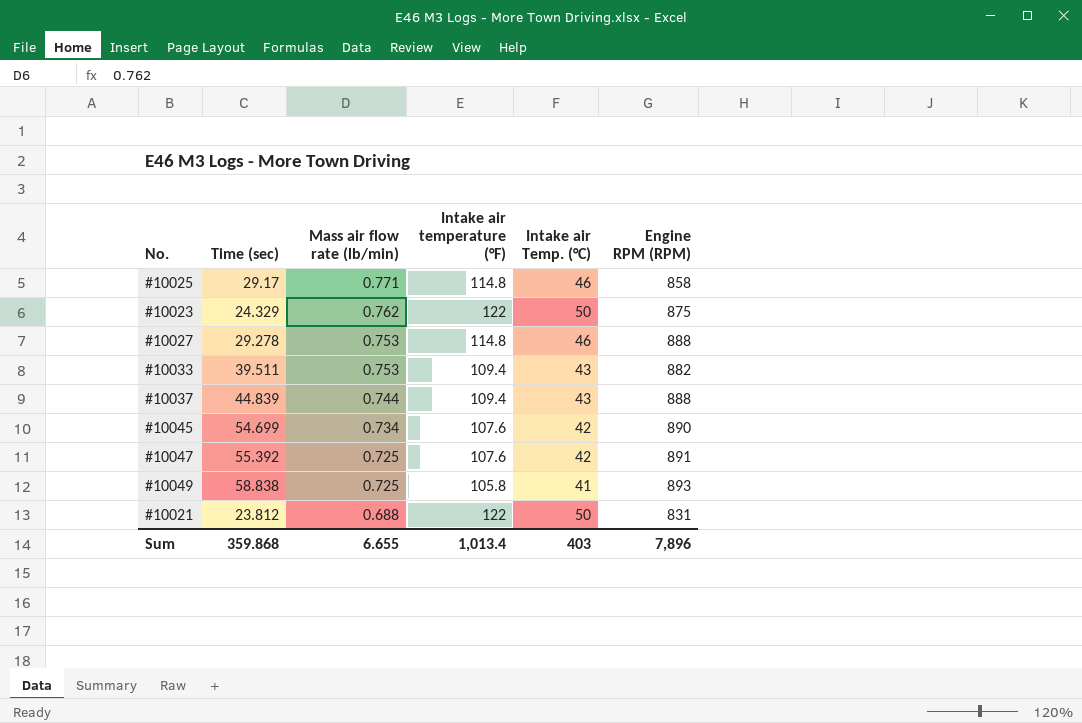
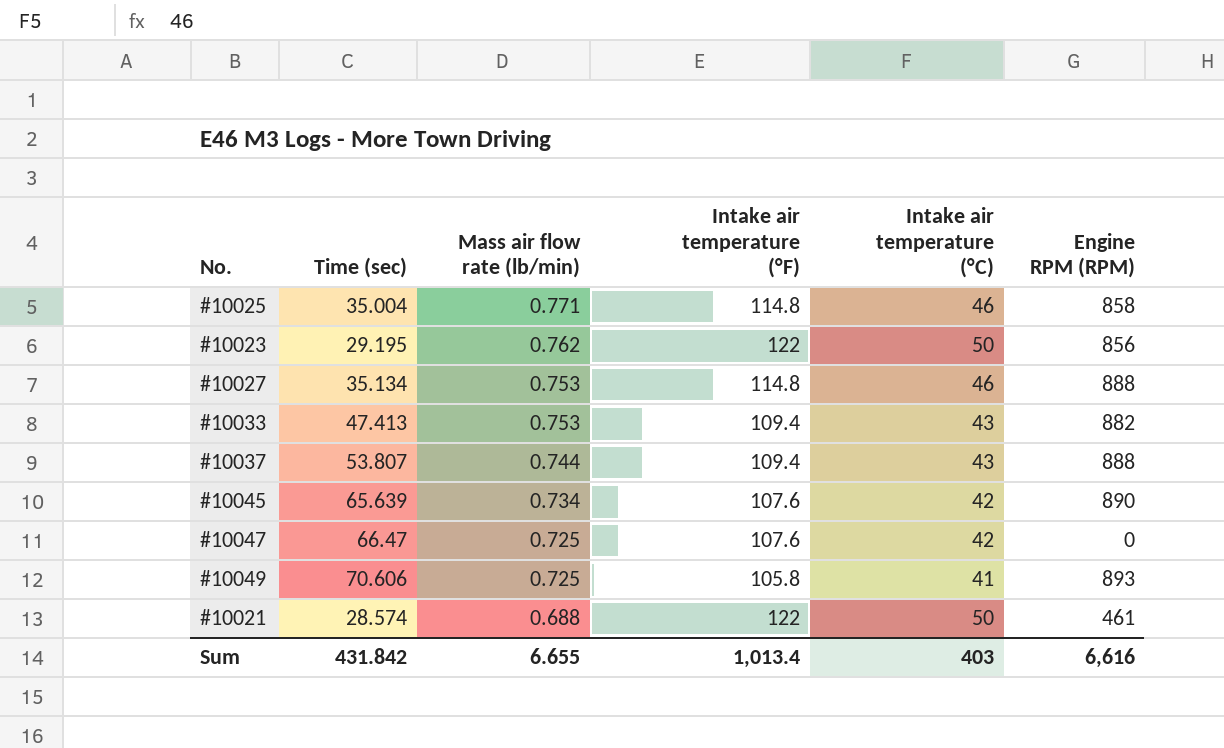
column name: Intake air Temp. (°C) -> Intake air temperature (°C)
#10025 | Time (sec): 29.17 -> 35.004
#10023 | Time (sec): 24.329 -> 29.195
#10023 | Engine RPM (RPM): 875 -> 856
#10027 | Time (sec): 29.278 -> 35.134
#10033 | Time (sec): 39.511 -> 47.413
#10037 | Time (sec): 44.839 -> 53.807
#10045 | Time (sec): 54.699 -> 65.639
#10047 | Time (sec): 55.392 -> 66.47
#10047 | Engine RPM (RPM): 891 -> 0
#10049 | Time (sec): 58.838 -> 70.606
#10021 | Time (sec): 23.812 -> 28.574
#10021 | Engine RPM (RPM): 831 -> 461
Sum | Time (sec): 359.868 -> 431.842
Sum | Engine RPM (RPM): 7,896 -> 6,616

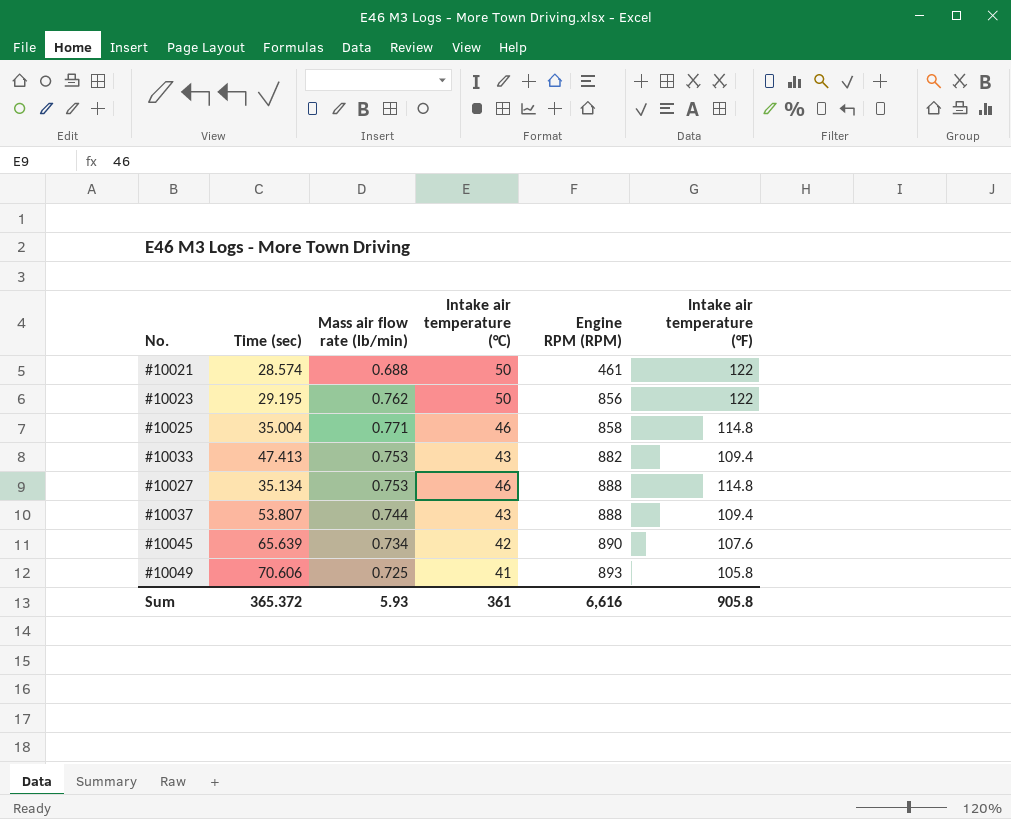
row order: Mass air flow rate (lb/min) descending -> Engine RPM (RPM) ascending
column Intake air temperature (°F) | position: 4 -> 6
row #10047: 66.47 | 0.725 | 107.6 | 42 | 0 -> none
Sum | Time (sec): 431.842 -> 365.372
Sum | Mass air flow rate (lb/min): 6.655 -> 5.93
Sum | Intake air temperature (°C): 403 -> 361
Sum | Intake air temperature (°F): 1,013.4 -> 905.8

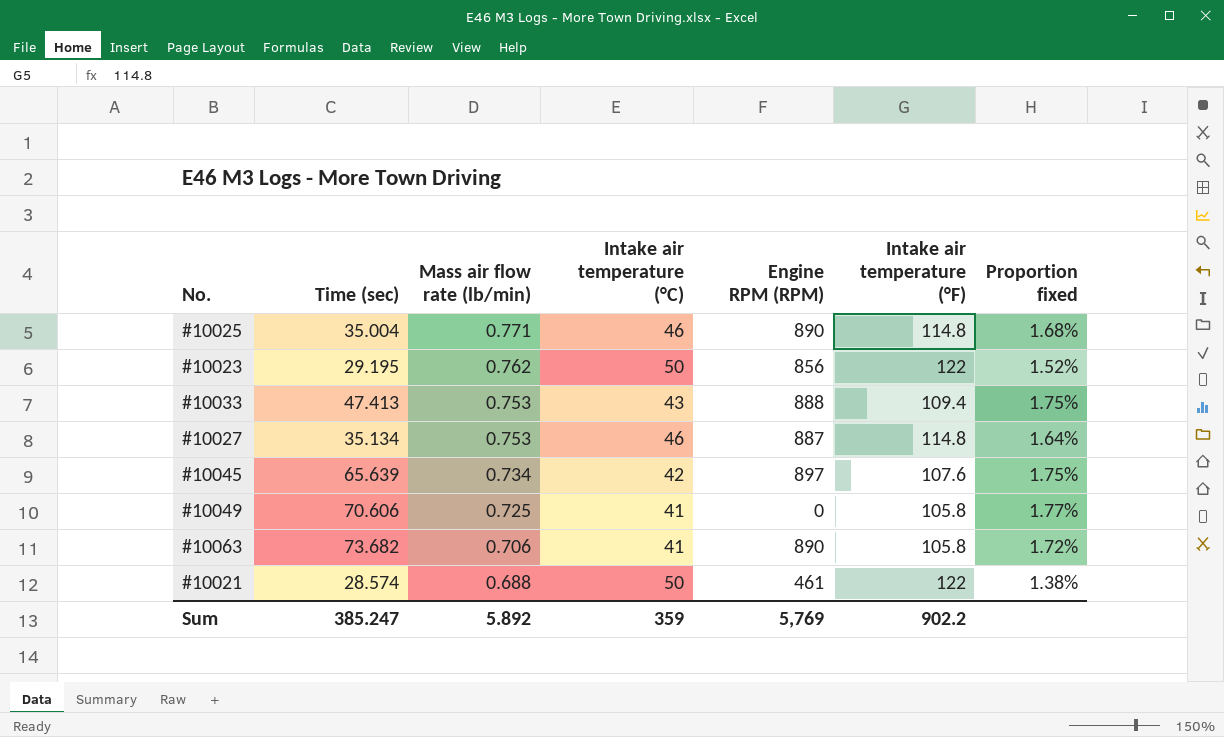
row order: Engine RPM (RPM) ascending -> Mass air flow rate (lb/min) descending
column Proportion fixed | formula: none -> [Mass air flow rate (lb/min)] / [Intake air temperature (°C)]
row #10037: 53.807 | 0.744 | 43 | 888 | 109.4 -> none
#10025 | Engine RPM (RPM): 858 -> 890
#10033 | Engine RPM (RPM): 882 -> 888
#10027 | Engine RPM (RPM): 888 -> 887
#10045 | Engine RPM (RPM): 890 -> 897
#10049 | Engine RPM (RPM): 893 -> 0
row #10063: none -> 73.682 | 0.706 | 41 | 890 | 105.8 | 1.72%
Sum | Time (sec): 365.372 -> 385.247
Sum | Mass air flow rate (lb/min): 5.93 -> 5.892
Sum | Intake air temperature (°C): 361 -> 359
Sum | Engine RPM (RPM): 6,616 -> 5,769
Sum | Intake air temperature (°F): 905.8 -> 902.2

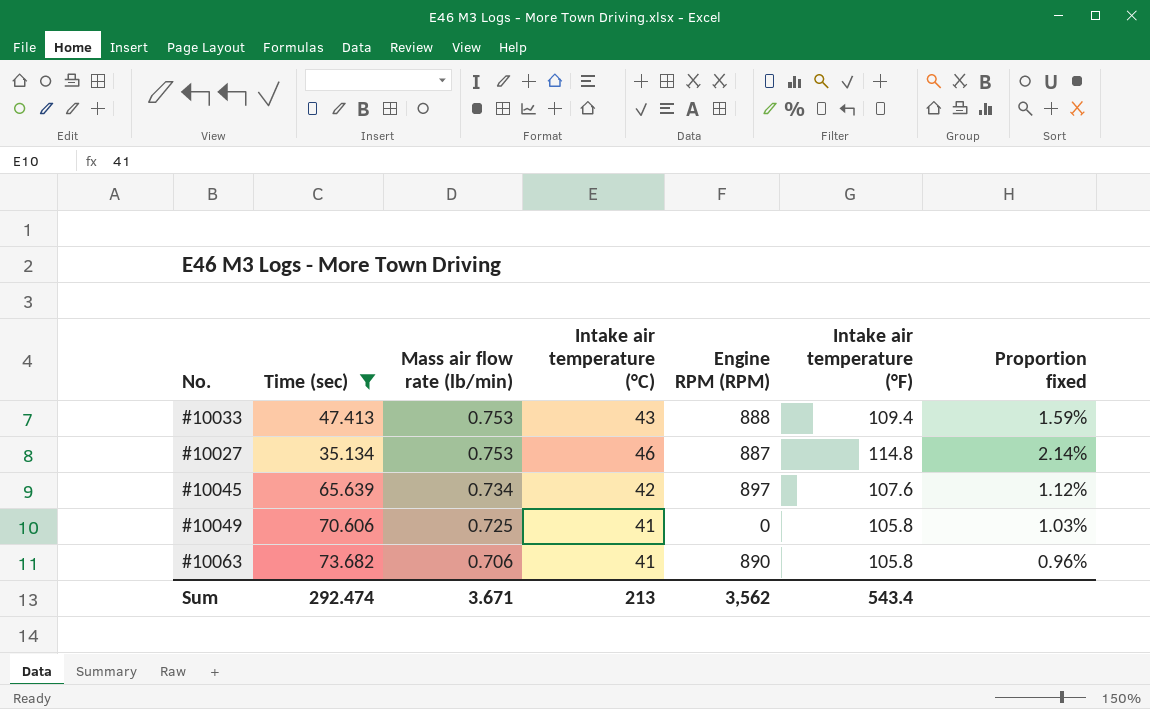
filter: none -> Time (sec) >= 35.134
column Proportion fixed | formula: [Mass air flow rate (lb/min)] / [Intake air temperature (°C)] -> [Mass air flow rate (lb/min)] / [Time (sec)]
Sum | Time (sec): 385.247 -> 292.474
Sum | Mass air flow rate (lb/min): 5.892 -> 3.671
Sum | Intake air temperature (°C): 359 -> 213
Sum | Engine RPM (RPM): 5,769 -> 3,562
Sum | Intake air temperature (°F): 902.2 -> 543.4

